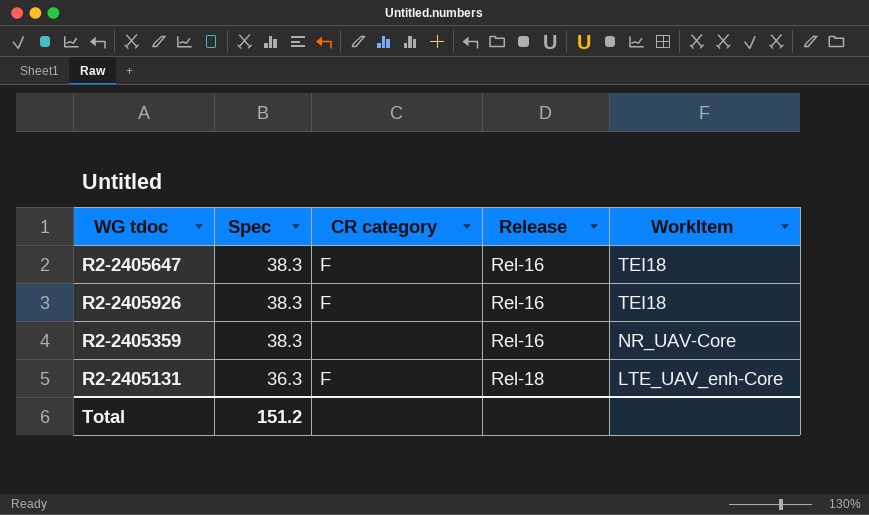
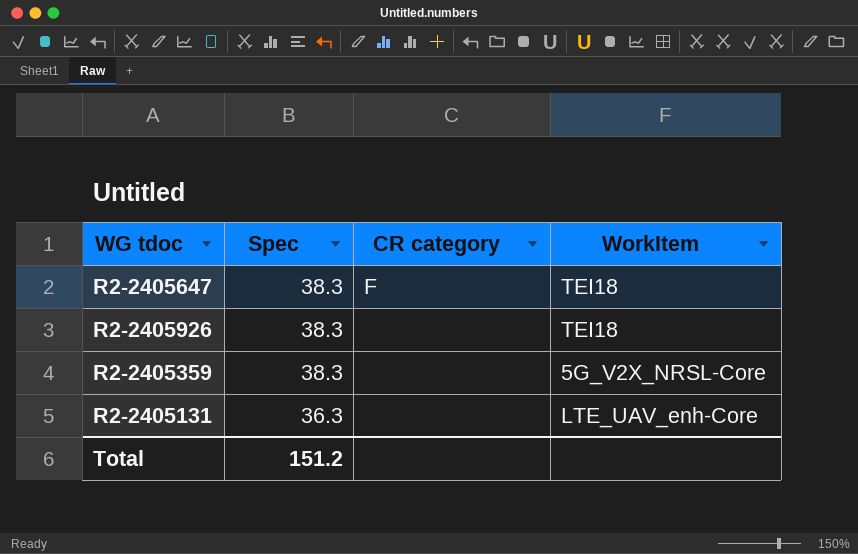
column Release | position: 4 -> none
R2-2405926 | CR category: F -> none
R2-2405359 | WorkItem: NR_UAV-Core -> 5G_V2X_NRSL-Core
R2-2405131 | CR category: F -> none

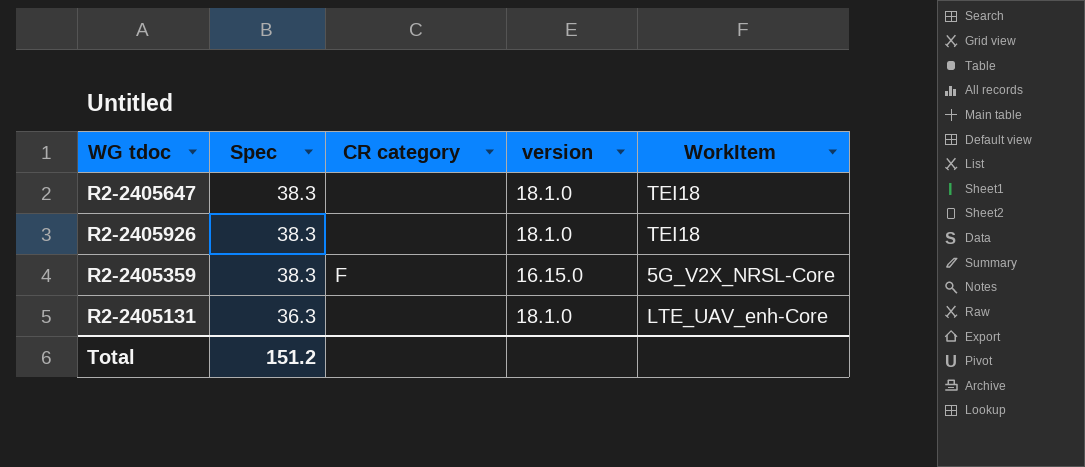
column version | position: none -> 4
R2-2405647 | CR category: F -> none
R2-2405359 | CR category: none -> F

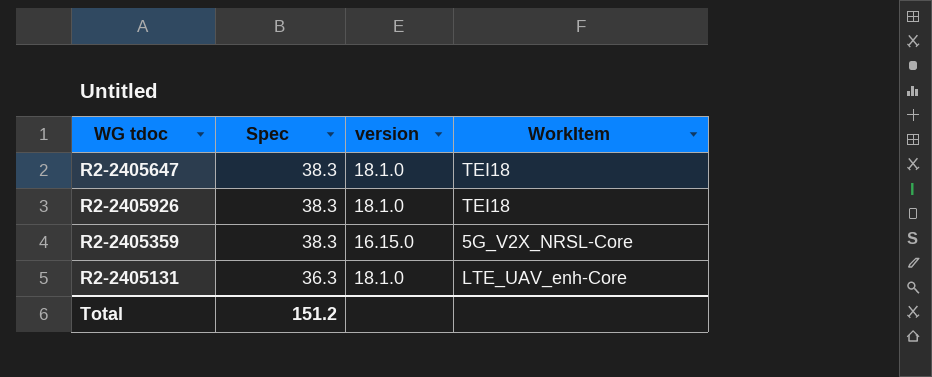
column CR category | position: 3 -> none

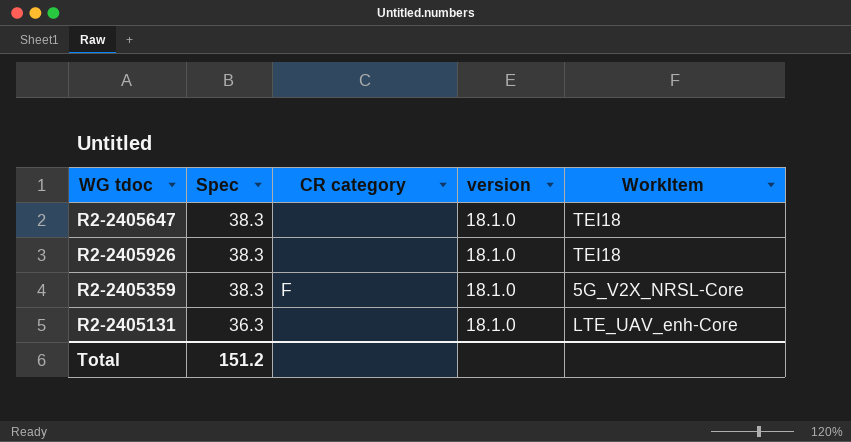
column CR category | position: none -> 3
R2-2405359 | version: 16.15.0 -> 18.1.0

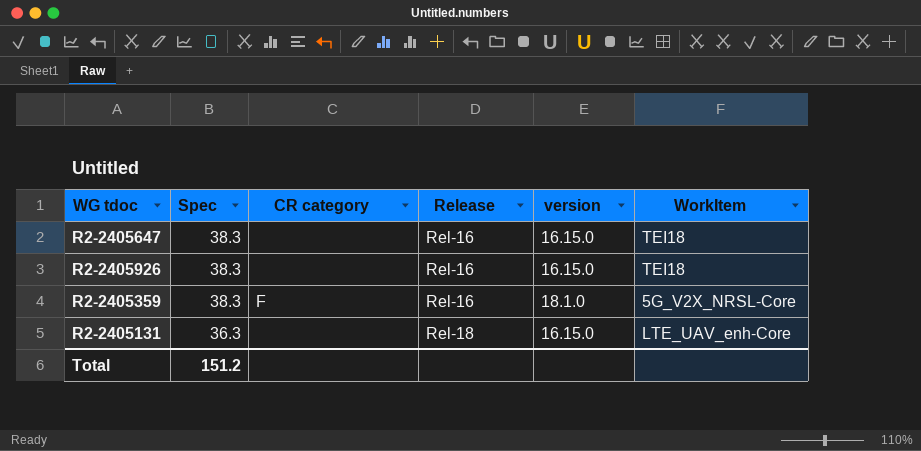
column Release | position: none -> 4
R2-2405647 | version: 18.1.0 -> 16.15.0
R2-2405926 | version: 18.1.0 -> 16.15.0
R2-2405131 | version: 18.1.0 -> 16.15.0

